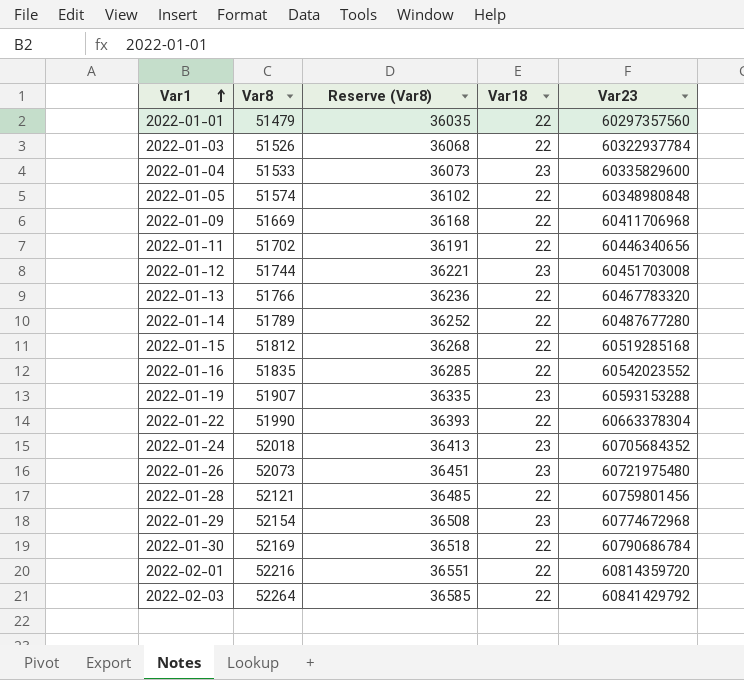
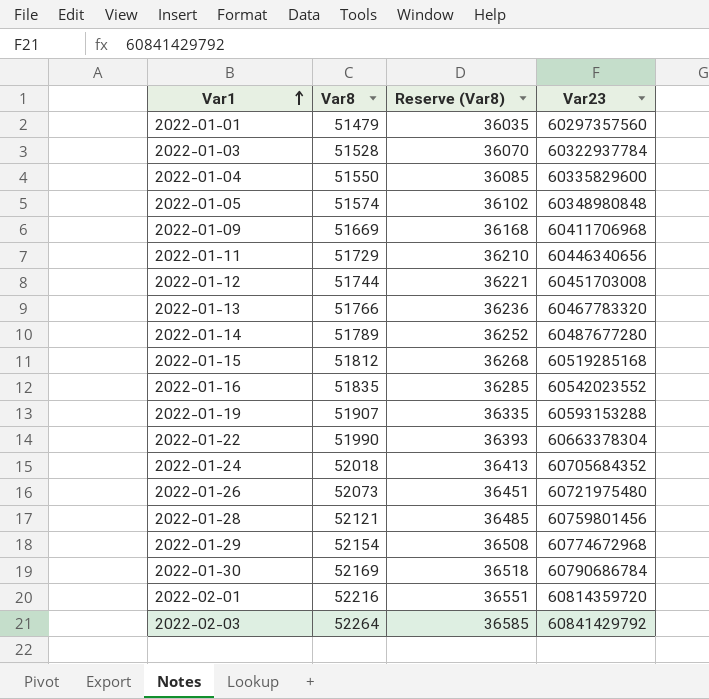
column Var18 | position: 4 -> none
2022-01-03 | Var8: 51526 -> 51528
2022-01-03 | Reserve (Var8): 36068 -> 36070
2022-01-04 | Var8: 51533 -> 51550
2022-01-04 | Reserve (Var8): 36073 -> 36085
2022-01-11 | Var8: 51702 -> 51729
2022-01-11 | Reserve (Var8): 36191 -> 36210

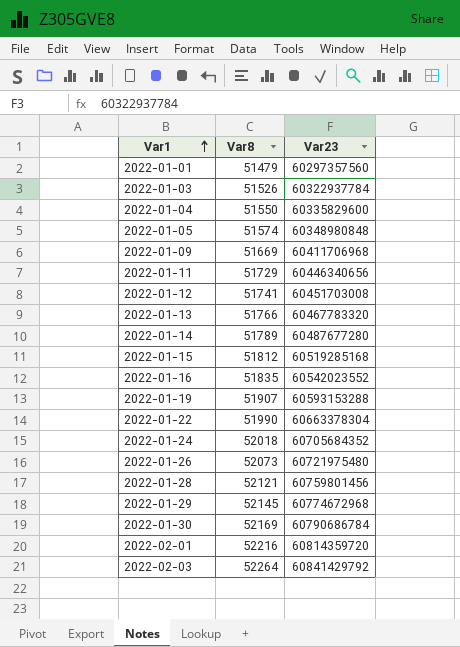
column Reserve (Var8) | formula: [Var8] * 0.7 -> none
2022-01-03 | Var8: 51528 -> 51526
2022-01-12 | Var8: 51744 -> 51741
2022-01-29 | Var8: 52154 -> 52145

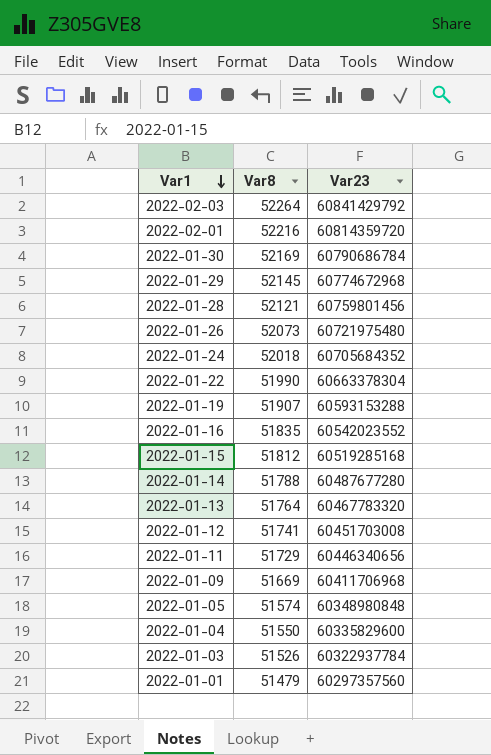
row order: Var1 ascending -> Var1 descending
2022-01-14 | Var8: 51789 -> 51788
2022-01-13 | Var8: 51766 -> 51764

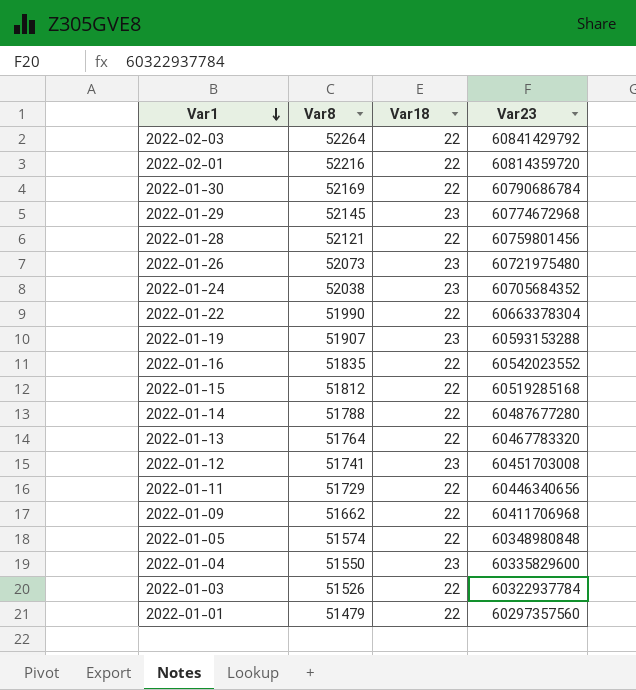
column Var18 | position: none -> 3
2022-01-24 | Var8: 52018 -> 52038
2022-01-09 | Var8: 51669 -> 51662

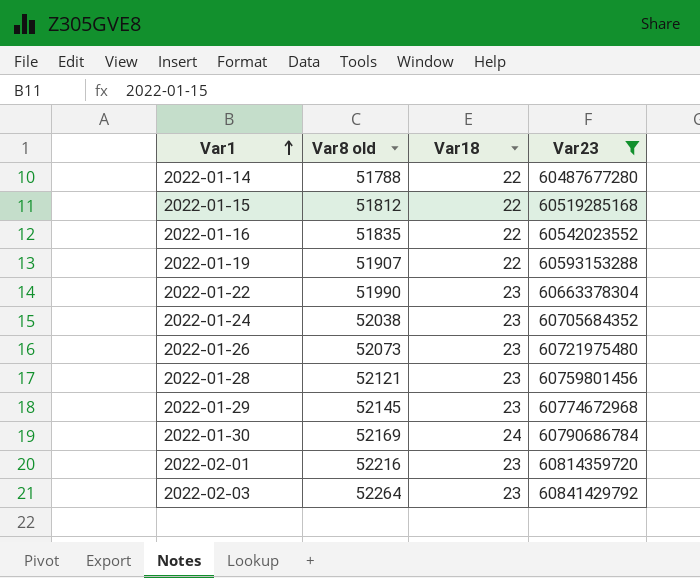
filter: none -> Var23 >= 60487677280
row order: Var1 descending -> Var1 ascending
column name: Var8 -> Var8 old
2022-01-19 | Var18: 23 -> 22
2022-01-22 | Var18: 22 -> 23
2022-01-28 | Var18: 22 -> 23
2022-01-30 | Var18: 22 -> 24
2022-02-01 | Var18: 22 -> 23
2022-02-03 | Var18: 22 -> 23

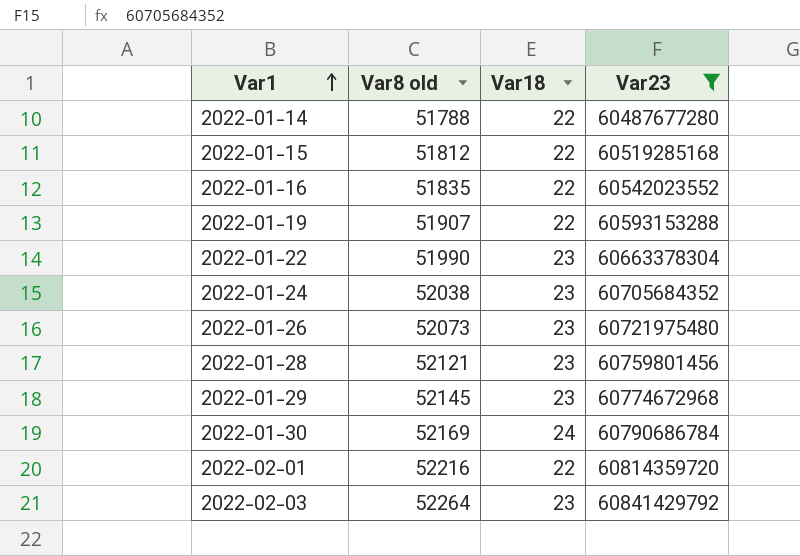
2022-02-01 | Var18: 23 -> 22

